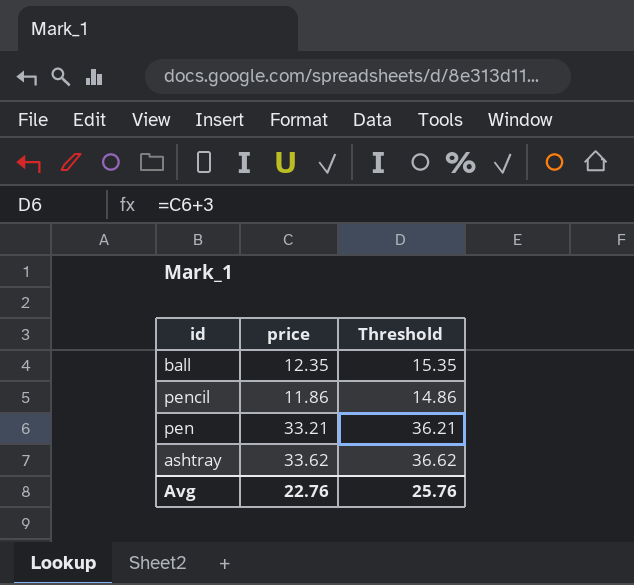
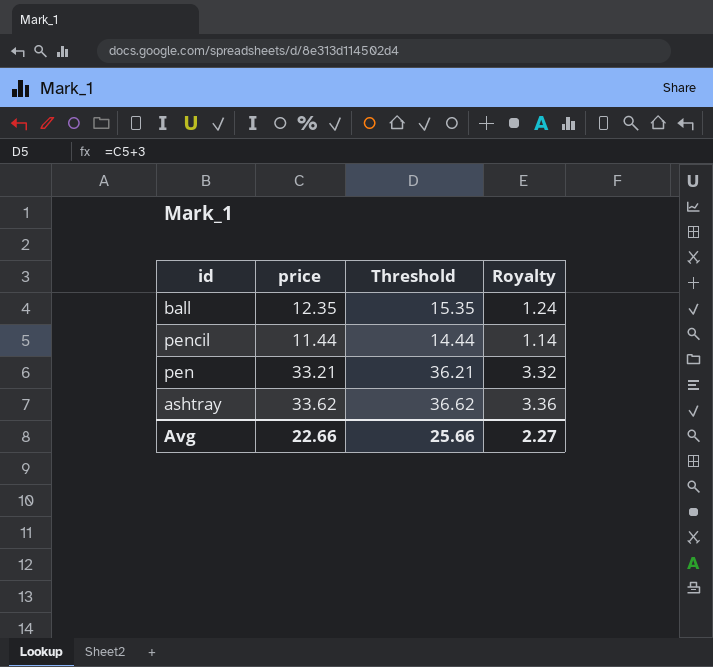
column Royalty | formula: none -> [price] * 0.1
pencil | price: 11.86 -> 11.44
pencil | Threshold: 14.86 -> 14.44
Avg | price: 22.76 -> 22.66
Avg | Threshold: 25.76 -> 25.66

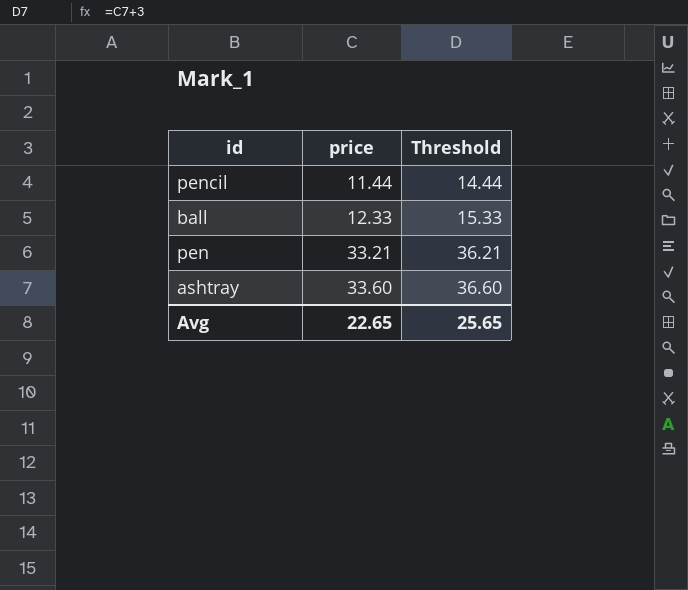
row order: none -> price ascending
column Royalty | formula: [price] * 0.1 -> none
ball | price: 12.35 -> 12.33
ball | Threshold: 15.35 -> 15.33
ashtray | price: 33.62 -> 33.60
ashtray | Threshold: 36.62 -> 36.60
Avg | price: 22.66 -> 22.65
Avg | Threshold: 25.66 -> 25.65

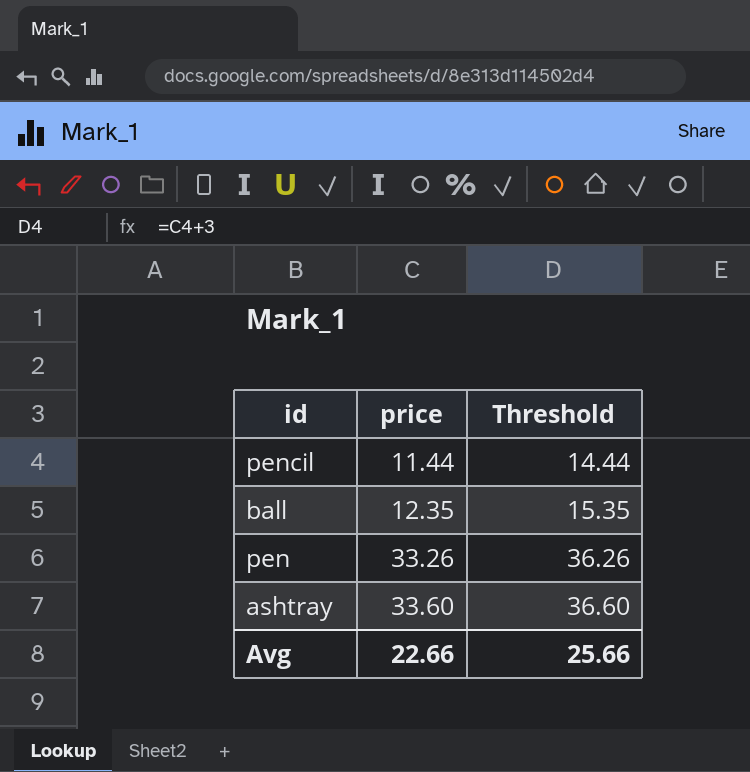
ball | price: 12.33 -> 12.35
ball | Threshold: 15.33 -> 15.35
pen | price: 33.21 -> 33.26
pen | Threshold: 36.21 -> 36.26
Avg | price: 22.65 -> 22.66
Avg | Threshold: 25.65 -> 25.66

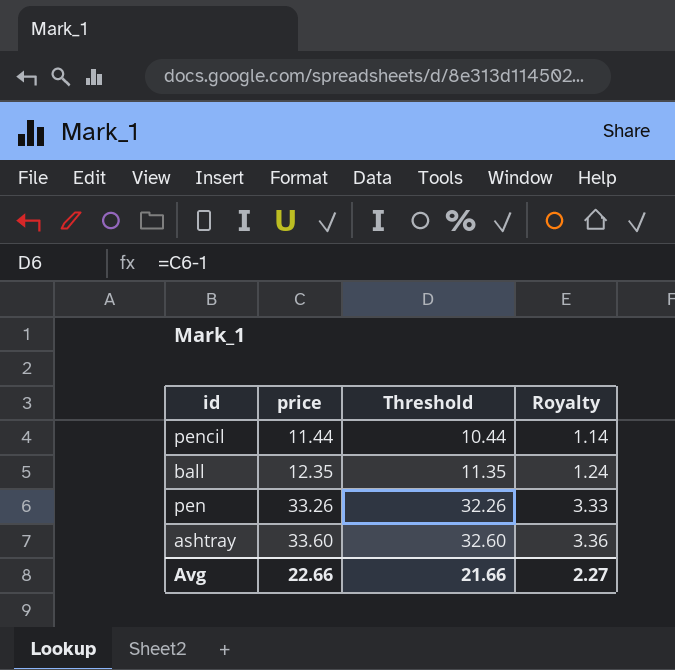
column Threshold | formula: [price] + 3 -> [price] - 1
column Royalty | formula: none -> [price] * 0.1
Avg | Threshold: 25.66 -> 21.66

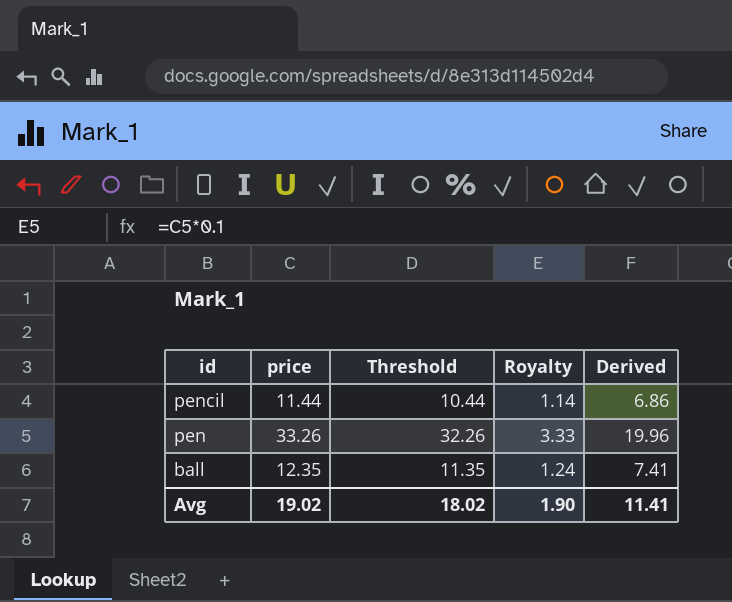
row order: price ascending -> id descending
column Derived | formula: none -> [price] * 0.6
row ashtray: 33.60 | 32.60 | 3.36 -> none
Avg | price: 22.66 -> 19.02
Avg | Threshold: 21.66 -> 18.02
Avg | Royalty: 2.27 -> 1.90

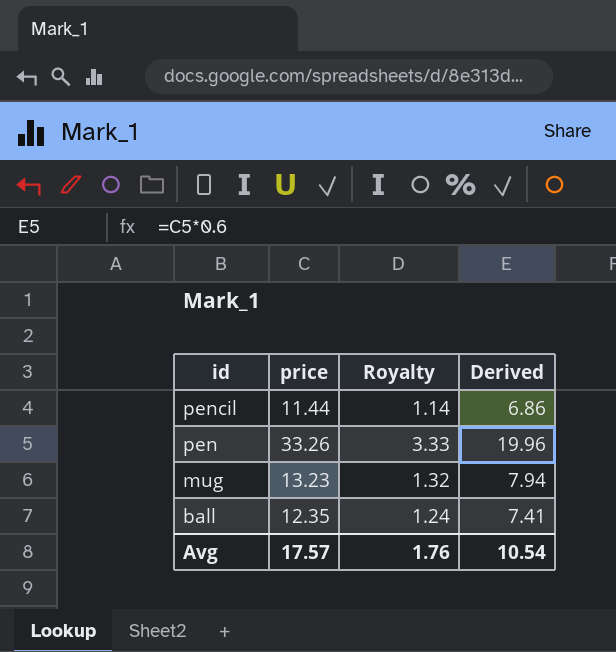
column Threshold | formula: [price] - 1 -> none
row mug: none -> 13.23 | 1.32 | 7.94
Avg | price: 19.02 -> 17.57
Avg | Royalty: 1.90 -> 1.76
Avg | Derived: 11.41 -> 10.54

